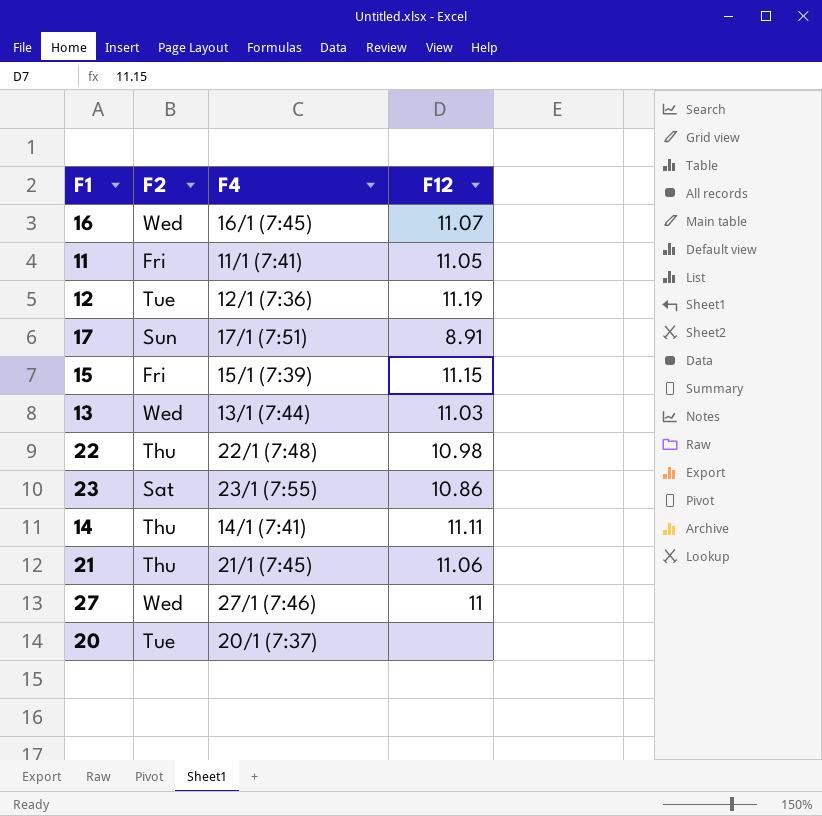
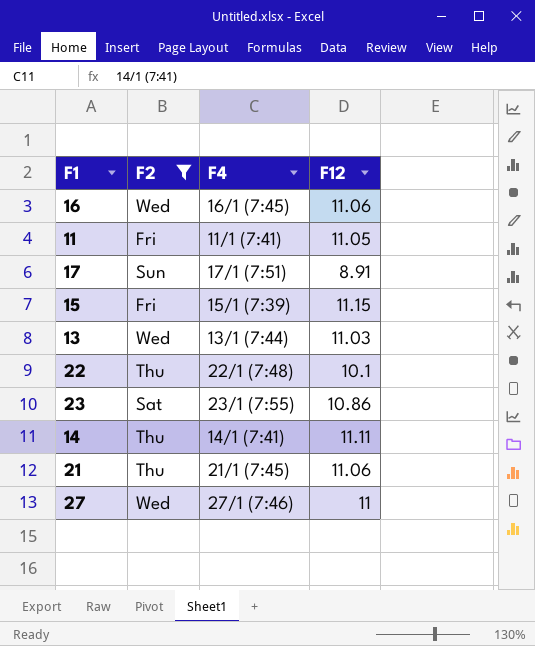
filter: none -> F2 != Tue
16 | F12: 11.07 -> 11.06
22 | F12: 10.98 -> 10.1

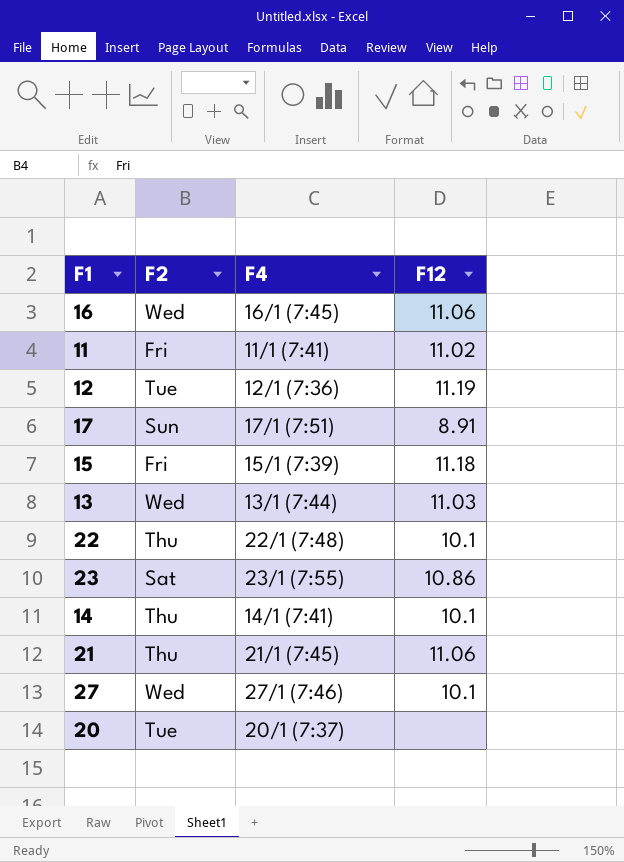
filter: F2 != Tue -> none
11 | F12: 11.05 -> 11.02
15 | F12: 11.15 -> 11.18
14 | F12: 11.11 -> 10.1
27 | F12: 11 -> 10.1

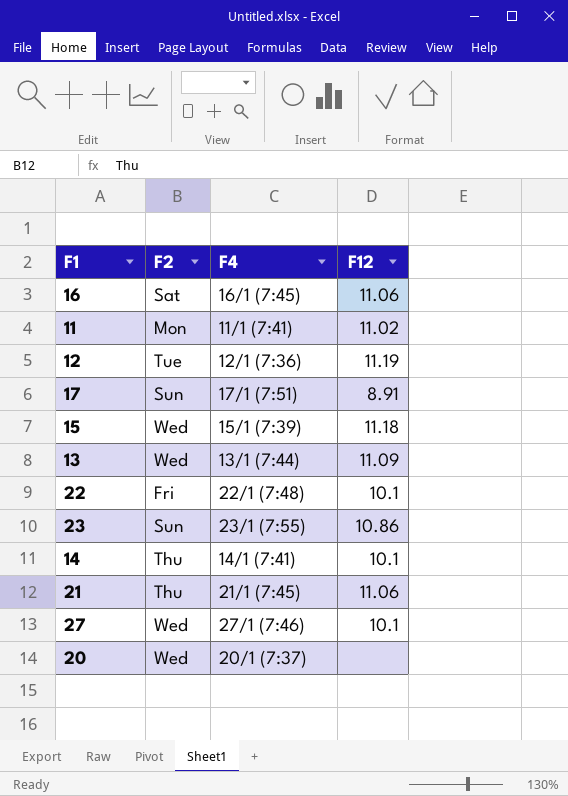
16 | F2: Wed -> Sat
11 | F2: Fri -> Mon
15 | F2: Fri -> Wed
13 | F12: 11.03 -> 11.09
22 | F2: Thu -> Fri
23 | F2: Sat -> Sun
20 | F2: Tue -> Wed

